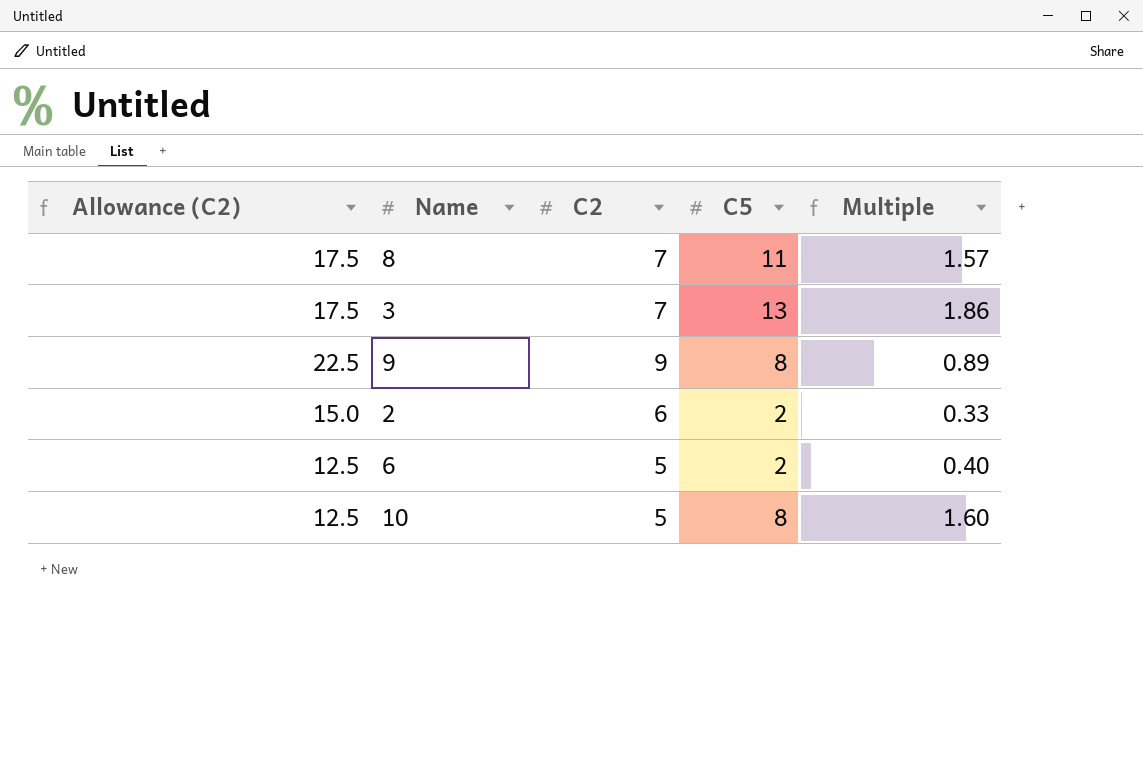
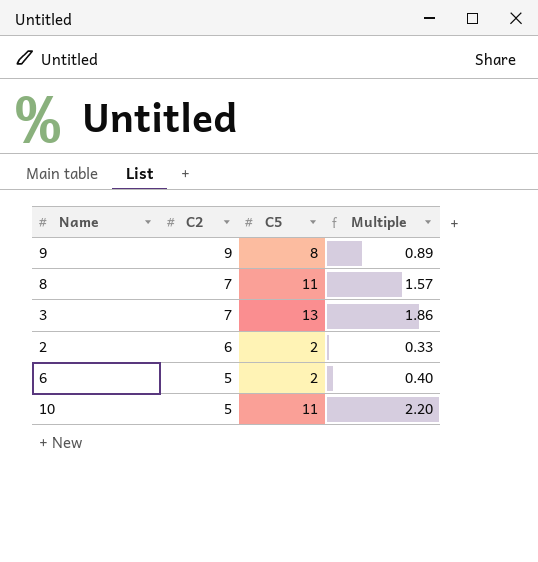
row order: none -> C2 descending
column Allowance (C2) | formula: [C2] * 2.5 -> none
10 | C5: 8 -> 11
10 | Multiple: 1.60 -> 2.20

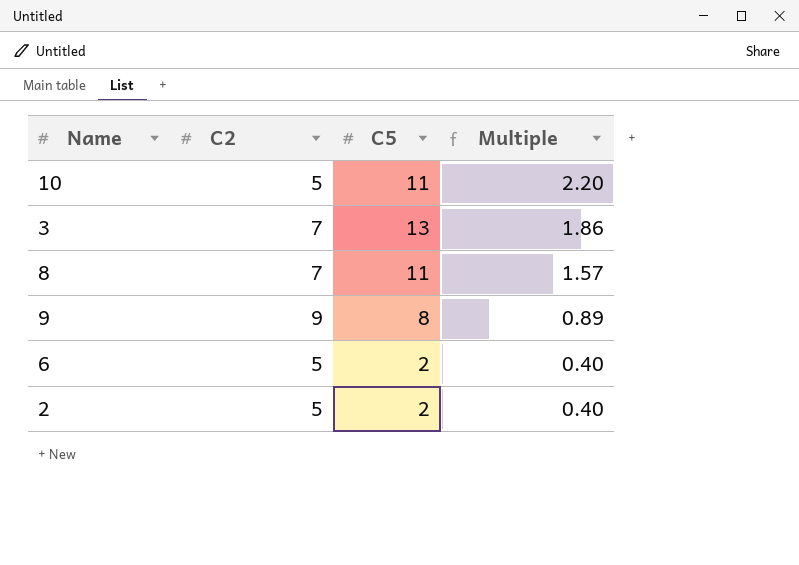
row order: C2 descending -> Multiple descending
2 | C2: 6 -> 5
2 | Multiple: 0.33 -> 0.40

